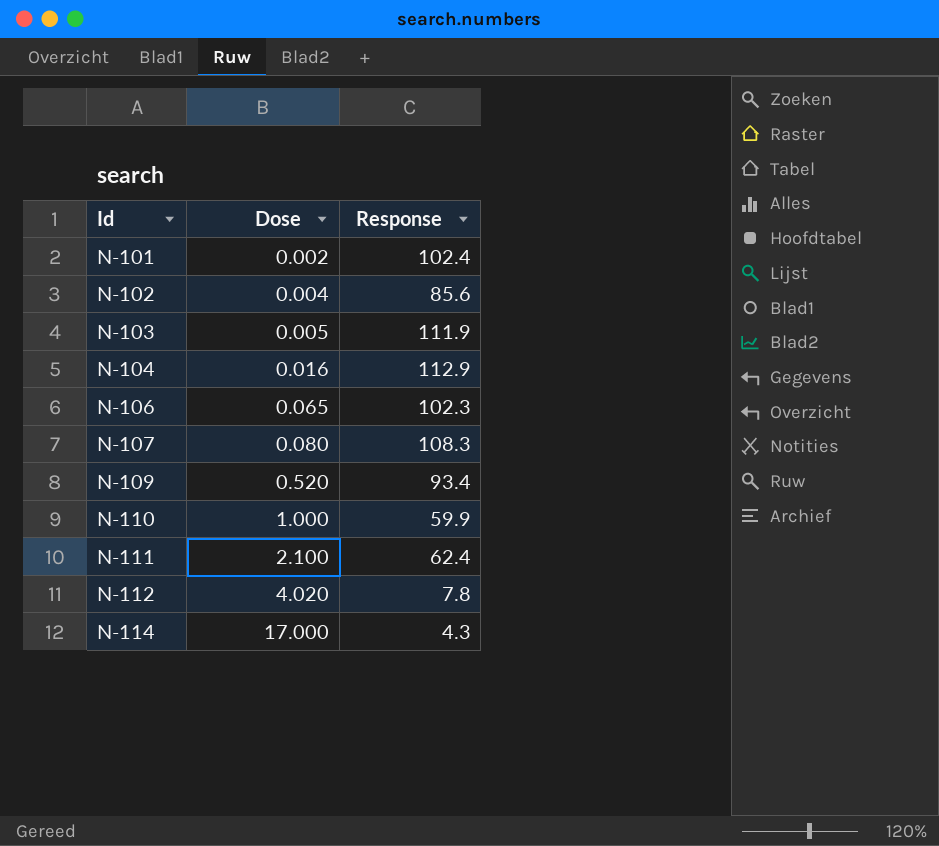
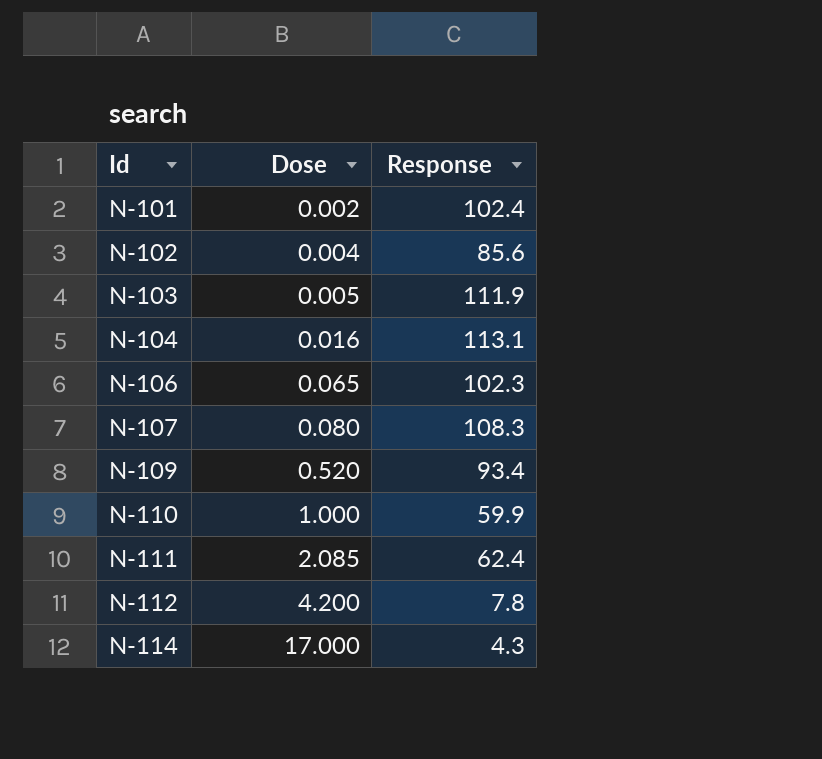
N-104 | Response: 112.9 -> 113.1
N-111 | Dose: 2.100 -> 2.085
N-112 | Dose: 4.020 -> 4.200

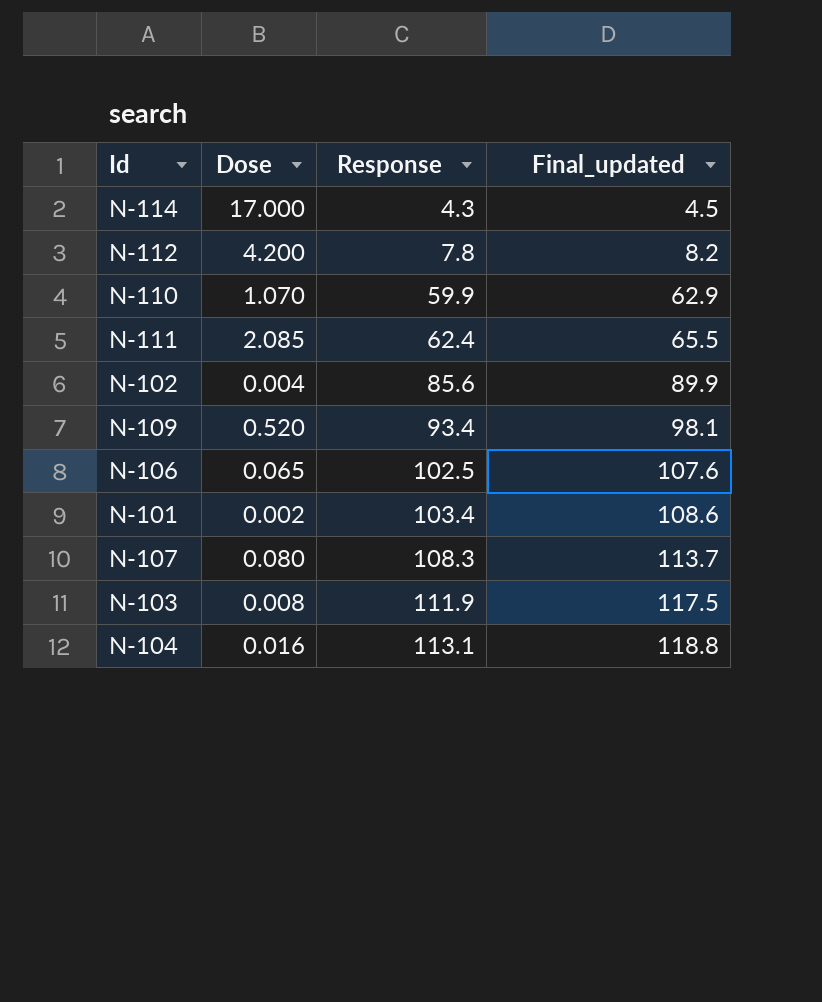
row order: Id ascending -> Response ascending
column Final_updated | formula: none -> [Response] * 1.05
N-110 | Dose: 1.000 -> 1.070
N-106 | Response: 102.3 -> 102.5
N-101 | Response: 102.4 -> 103.4
N-103 | Dose: 0.005 -> 0.008

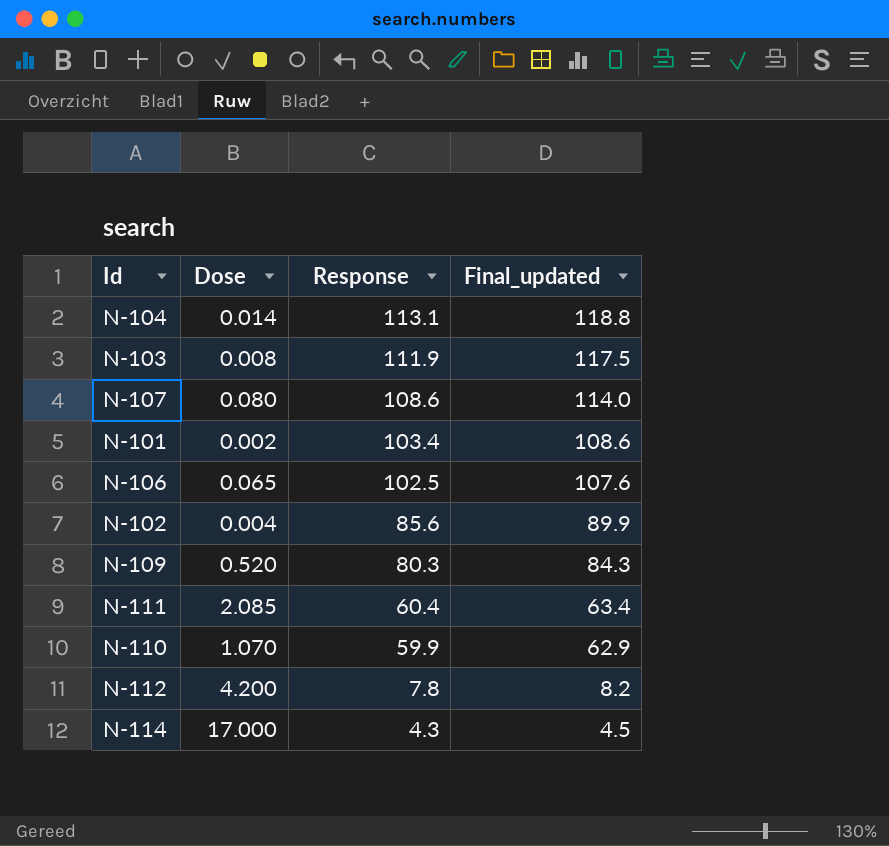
row order: Response ascending -> Response descending
N-104 | Dose: 0.016 -> 0.014
N-107 | Response: 108.3 -> 108.6
N-107 | Final_updated: 113.7 -> 114.0
N-109 | Response: 93.4 -> 80.3
N-109 | Final_updated: 98.1 -> 84.3
N-111 | Response: 62.4 -> 60.4
N-111 | Final_updated: 65.5 -> 63.4

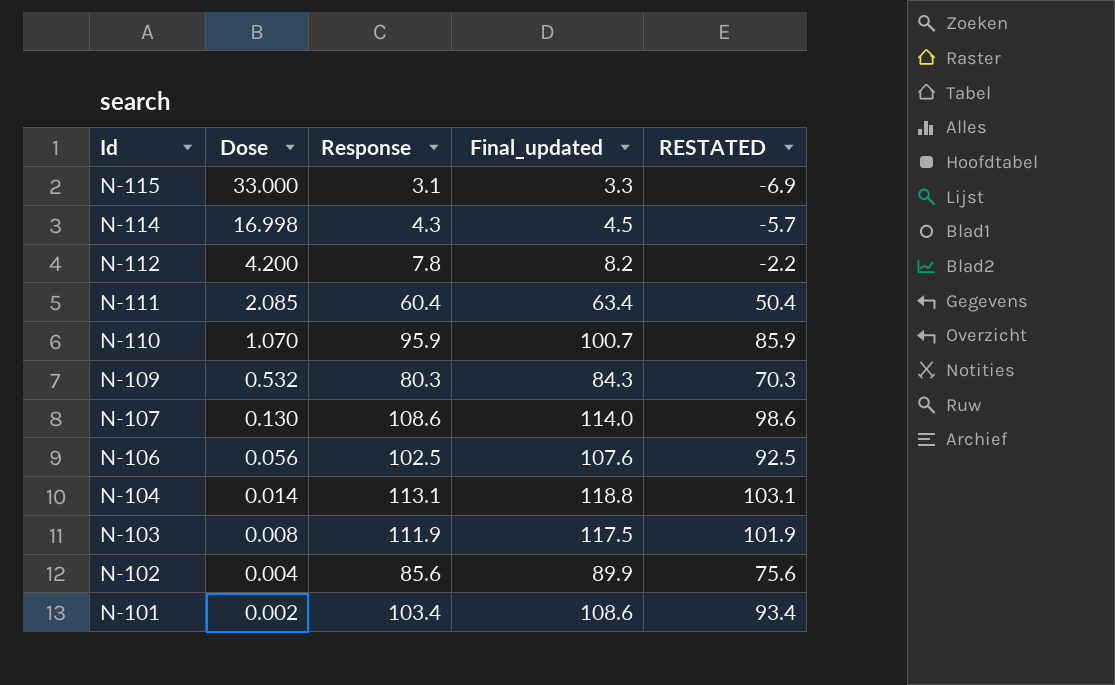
row order: Response descending -> Id descending
column RESTATED | formula: none -> [Response] - 10
row N-115: none -> 33.000 | 3.1 | 3.3 | -6.9
N-114 | Dose: 17.000 -> 16.998
N-110 | Response: 59.9 -> 95.9
N-110 | Final_updated: 62.9 -> 100.7
N-109 | Dose: 0.520 -> 0.532
N-107 | Dose: 0.080 -> 0.130
N-106 | Dose: 0.065 -> 0.056

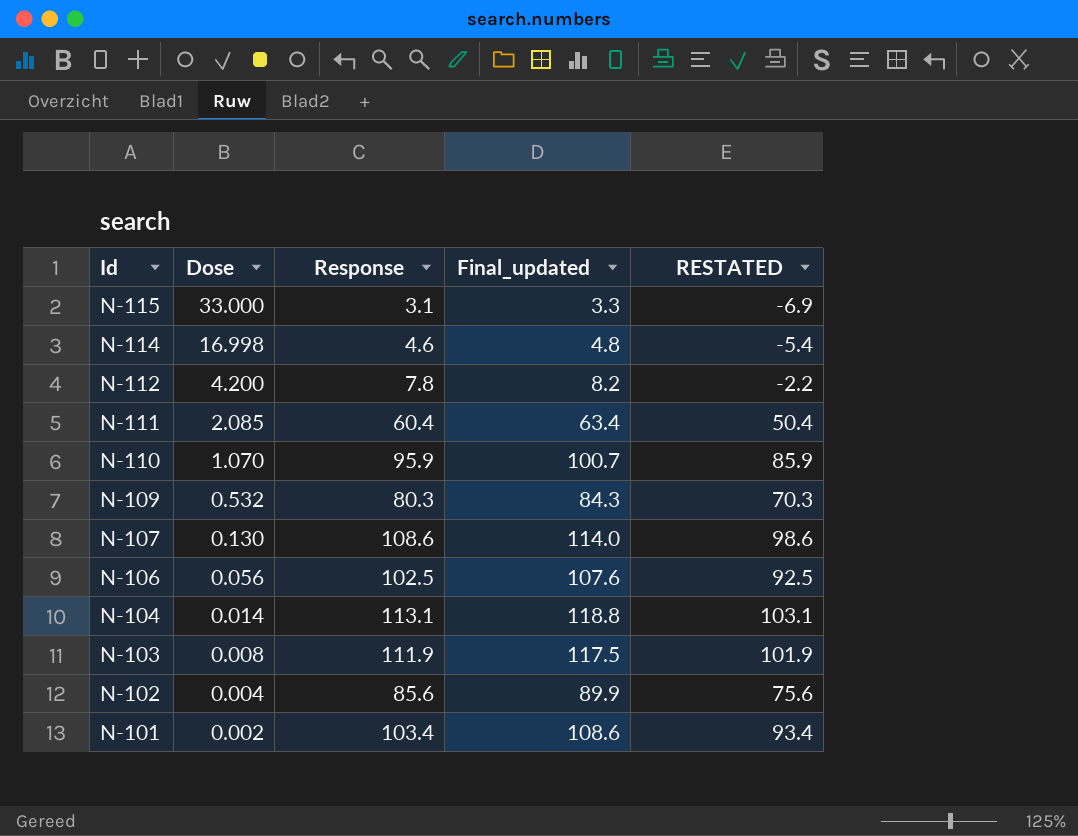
N-114 | Response: 4.3 -> 4.6
N-114 | Final_updated: 4.5 -> 4.8
N-114 | RESTATED: -5.7 -> -5.4

